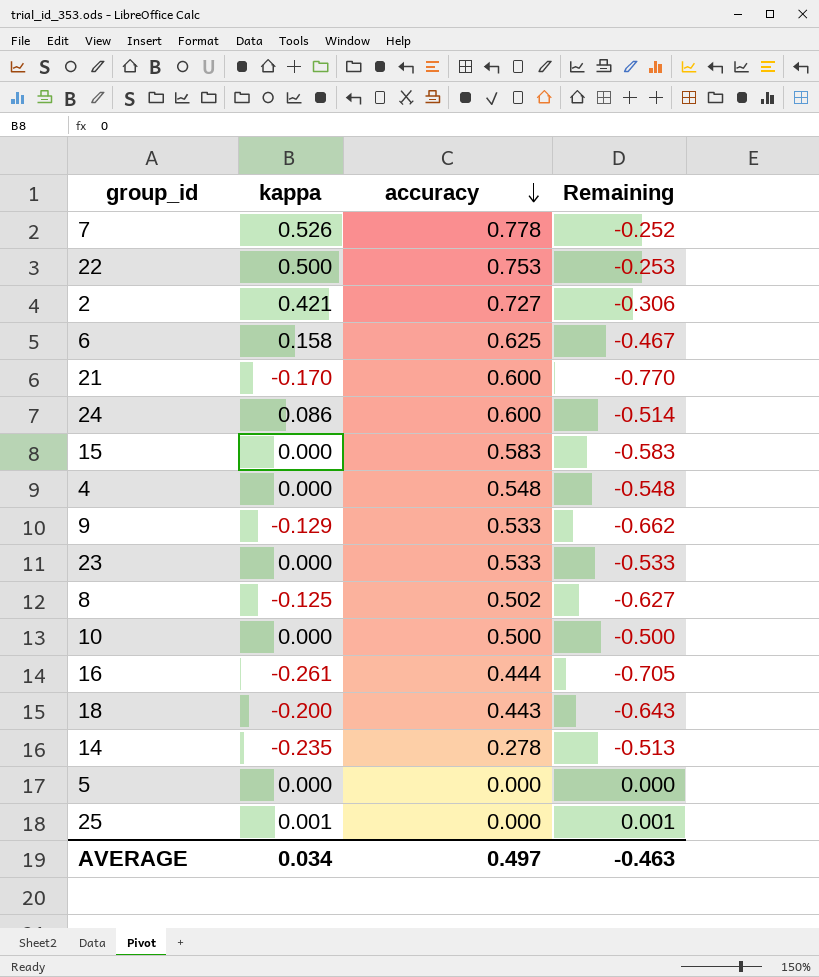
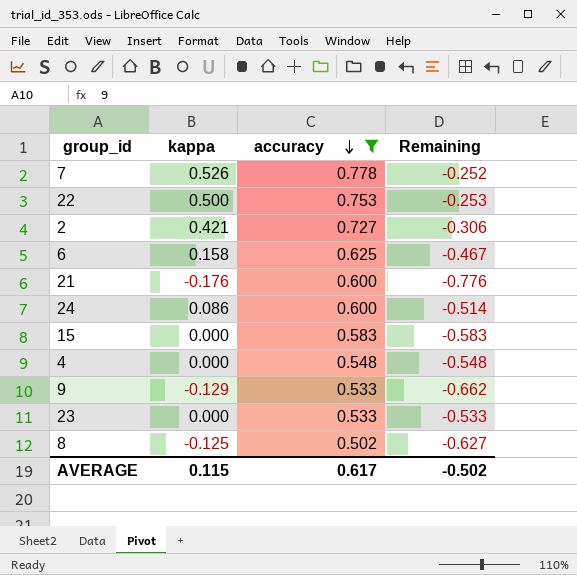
filter: none -> accuracy >= 0.502
21 | kappa: -0.170 -> -0.176
21 | Remaining: -0.770 -> -0.776
AVERAGE | kappa: 0.034 -> 0.115
AVERAGE | accuracy: 0.497 -> 0.617
AVERAGE | Remaining: -0.463 -> -0.502

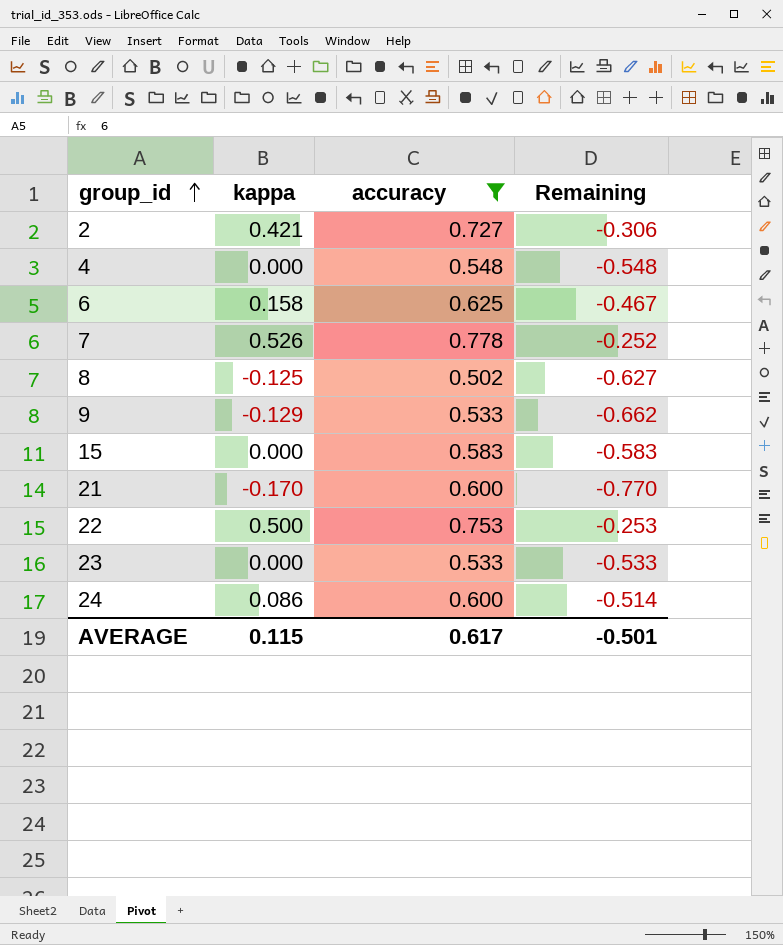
row order: accuracy descending -> group_id ascending
21 | kappa: -0.176 -> -0.170
21 | Remaining: -0.776 -> -0.770
AVERAGE | Remaining: -0.502 -> -0.501

